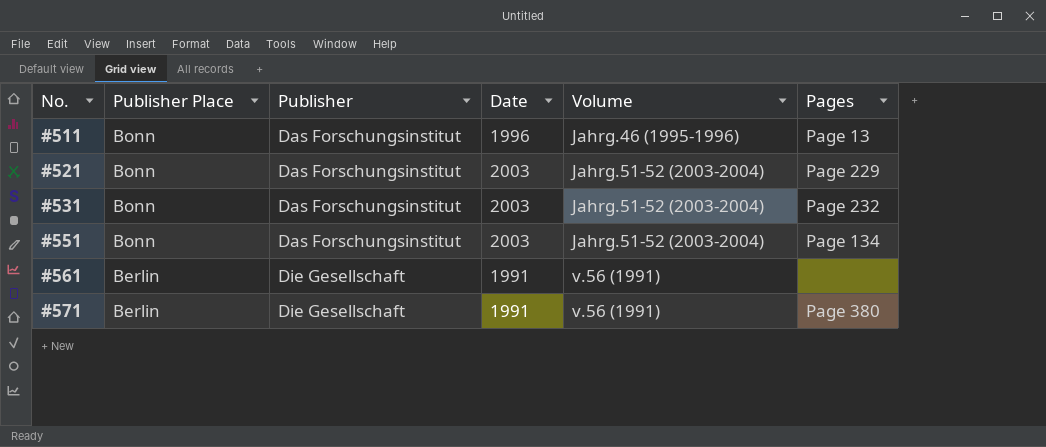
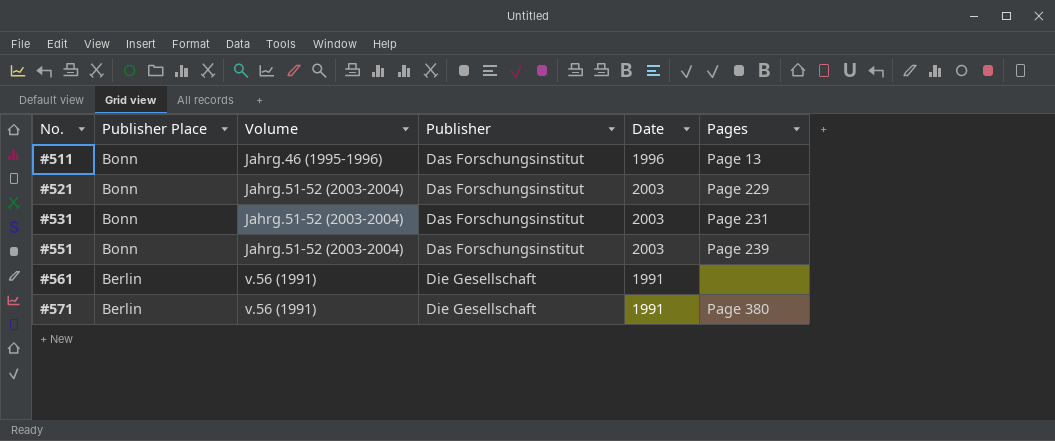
column Volume | position: 5 -> 3
#531 | Pages: Page 232 -> Page 231
#551 | Pages: Page 134 -> Page 239

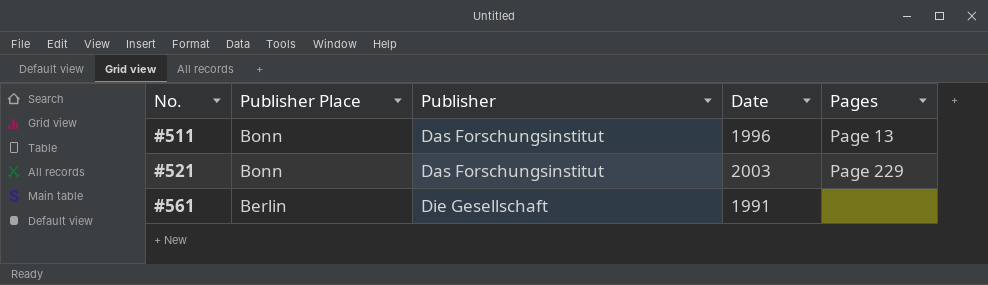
column Volume | position: 3 -> none
row #531: Bonn | Jahrg.51-52 (2003-2004) | Das Forschungsinstitut | 2003 | Page 231 -> none
row #551: Bonn | Jahrg.51-52 (2003-2004) | Das Forschungsinstitut | 2003 | Page 239 -> none
row #571: Berlin | v.56 (1991) | Die Gesellschaft | 1991 | Page 380 -> none

